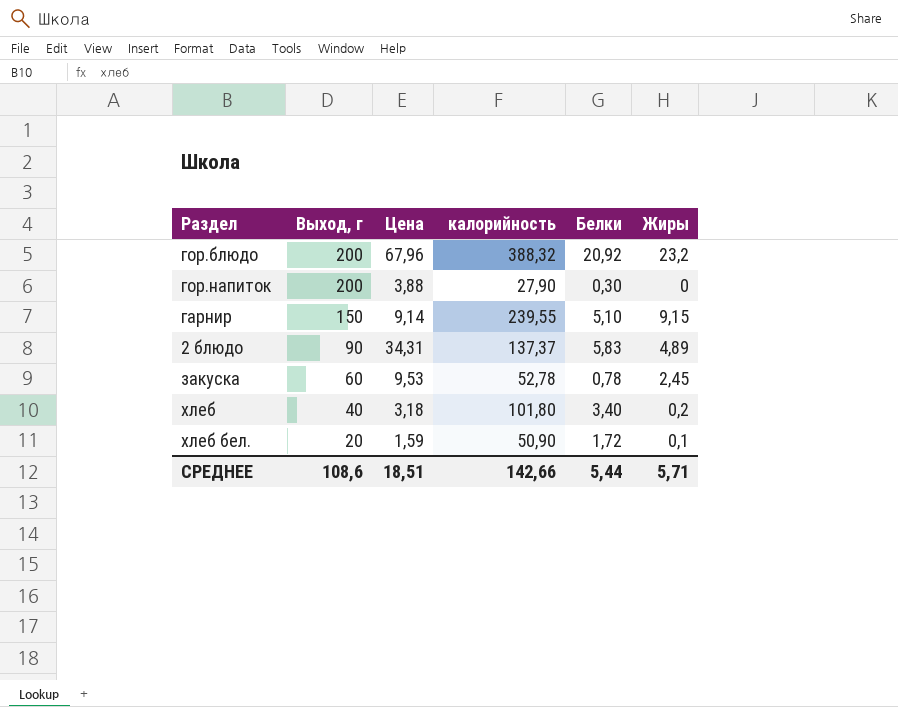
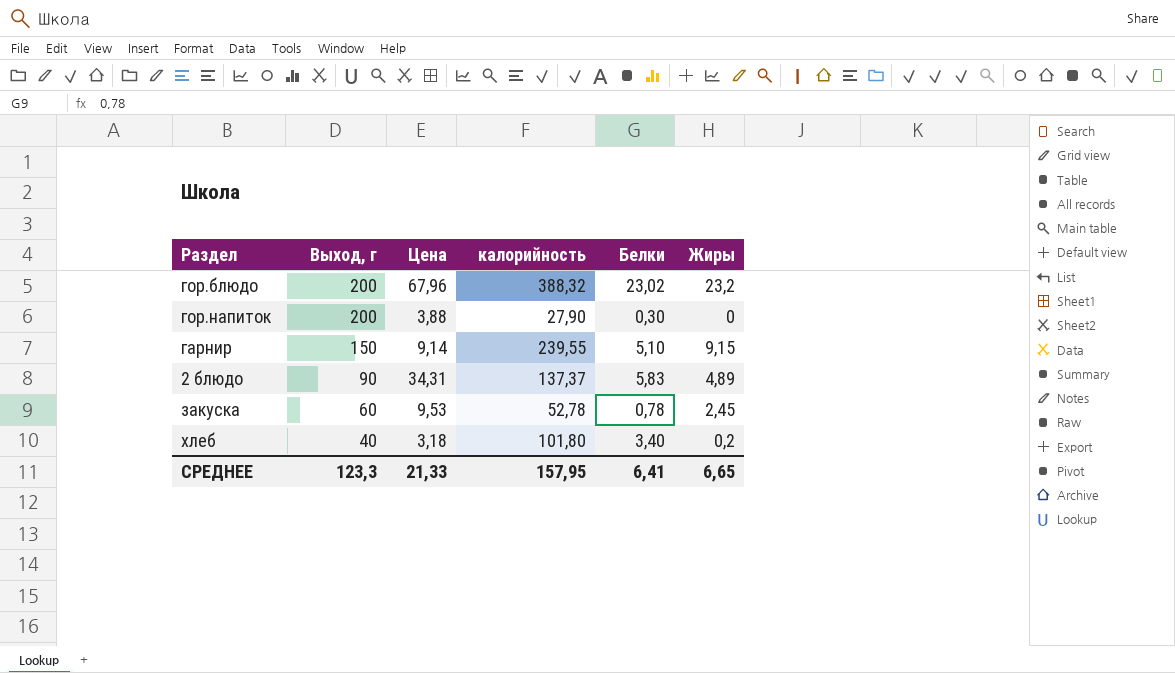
row хлеб бел.: 20 | 1,59 | 50,90 | 1,72 | 0,1 -> none
гор.блюдо | Белки: 20,92 -> 23,02
СРЕДНЕЕ | Выход, г: 108,6 -> 123,3
СРЕДНЕЕ | Цена: 18,51 -> 21,33
СРЕДНЕЕ | калорийность: 142,66 -> 157,95
СРЕДНЕЕ | Белки: 5,44 -> 6,41
СРЕДНЕЕ | Жиры: 5,71 -> 6,65

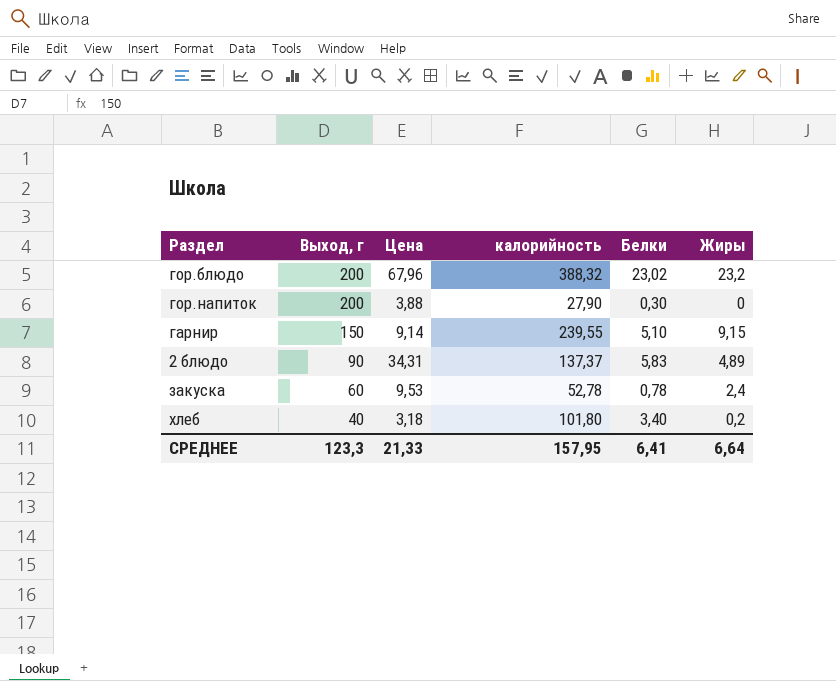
закуска | Жиры: 2,45 -> 2,4
СРЕДНЕЕ | Жиры: 6,65 -> 6,64

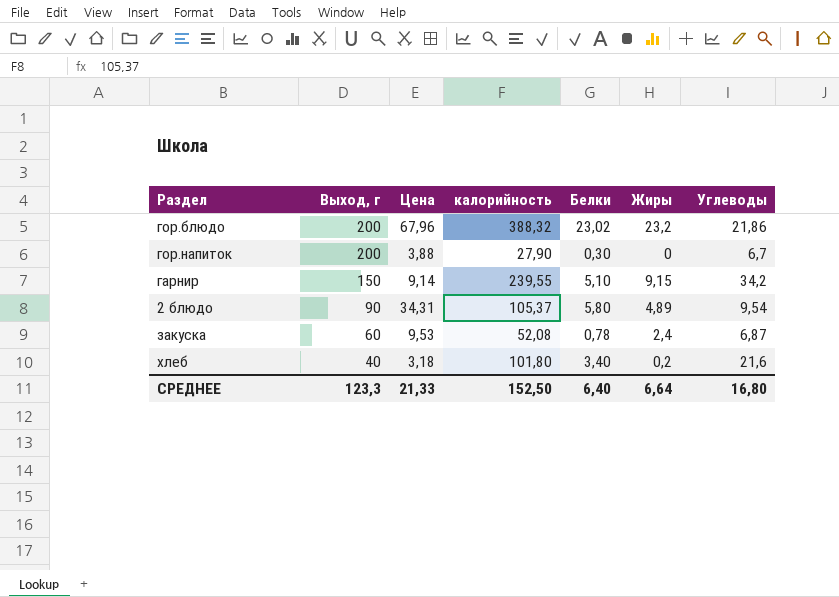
column Углеводы | position: none -> 7
2 блюдо | калорийность: 137,37 -> 105,37
2 блюдо | Белки: 5,83 -> 5,80
закуска | калорийность: 52,78 -> 52,08
СРЕДНЕЕ | калорийность: 157,95 -> 152,50
СРЕДНЕЕ | Белки: 6,41 -> 6,40

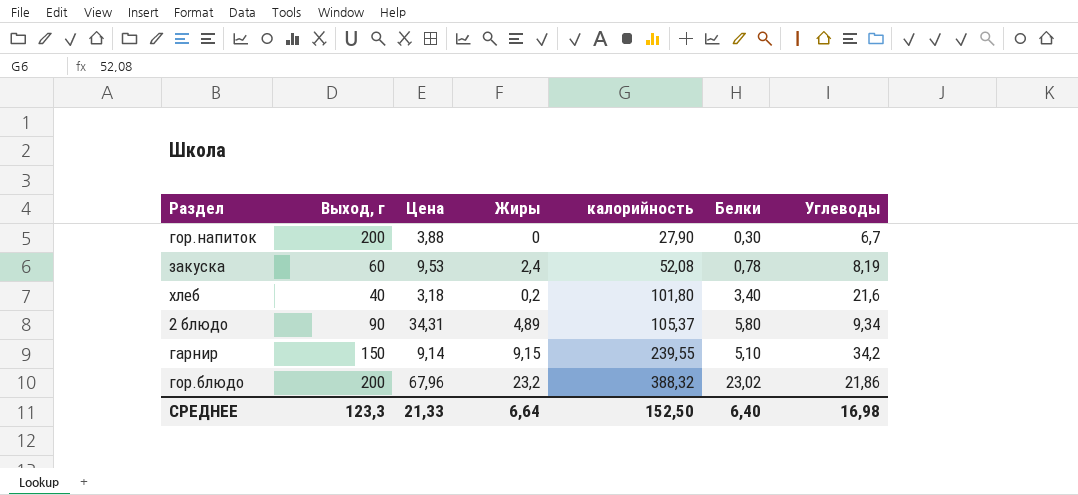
row order: Выход, г descending -> калорийность ascending
column Жиры | position: 6 -> 4
закуска | Углеводы: 6,87 -> 8,19
2 блюдо | Углеводы: 9,54 -> 9,34
СРЕДНЕЕ | Углеводы: 16,80 -> 16,98

